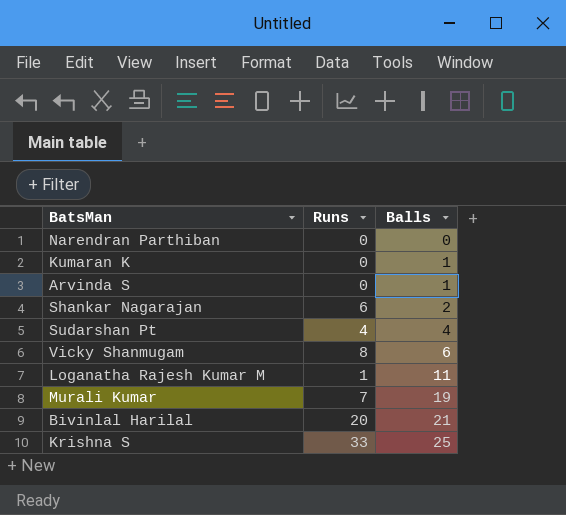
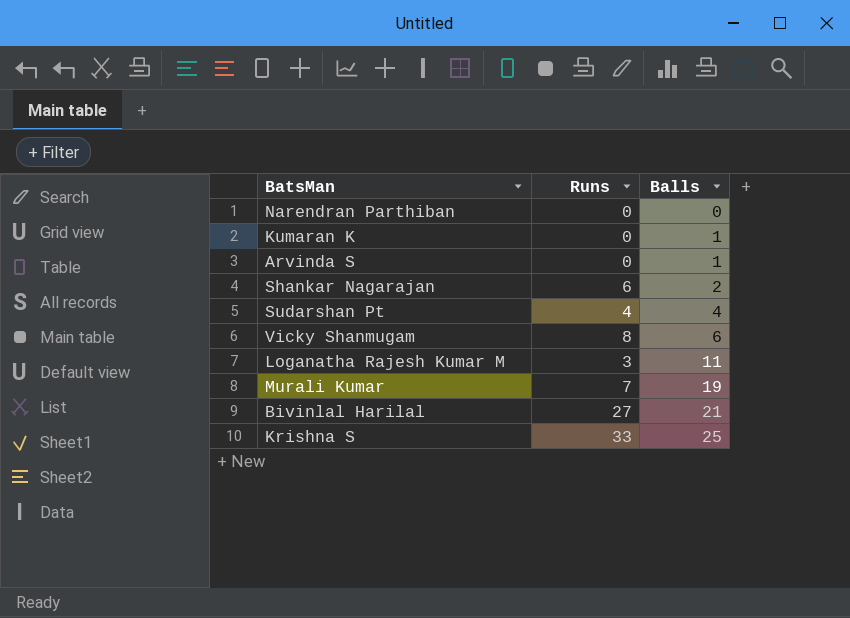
Loganatha Rajesh Kumar M | Runs: 1 -> 3
Bivinlal Harilal | Runs: 20 -> 27

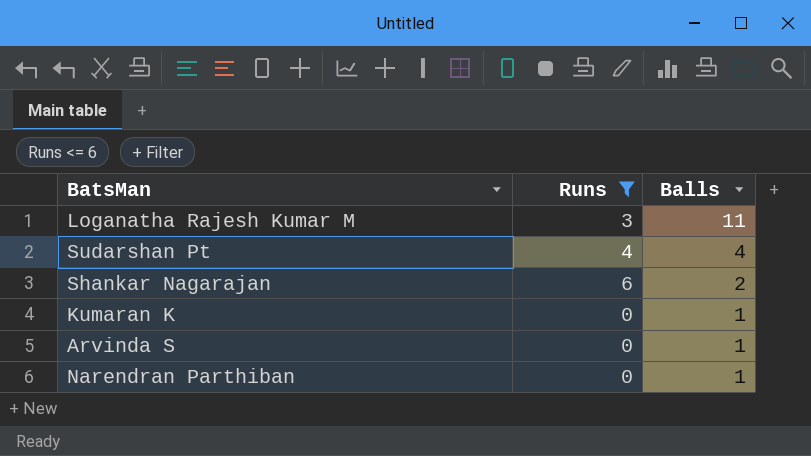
filter: none -> Runs <= 6
row order: Balls ascending -> Balls descending
Narendran Parthiban | Balls: 0 -> 1

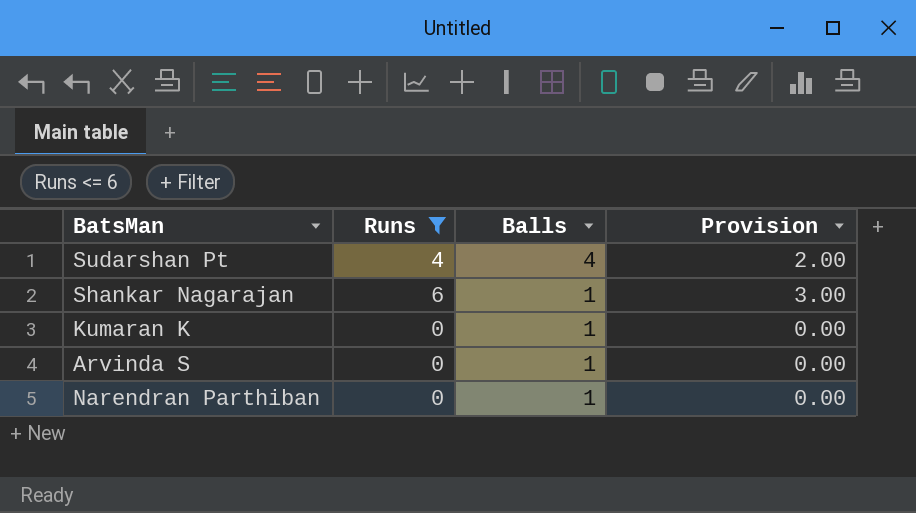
column Provision | formula: none -> [Runs] * 0.5
row Loganatha Rajesh Kumar M: 3 | 11 -> none
Shankar Nagarajan | Balls: 2 -> 1

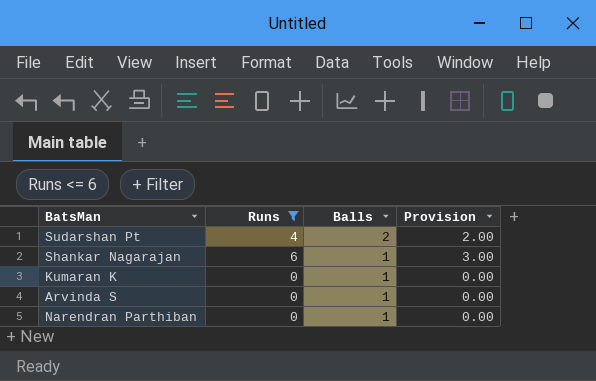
Sudarshan Pt | Balls: 4 -> 2

